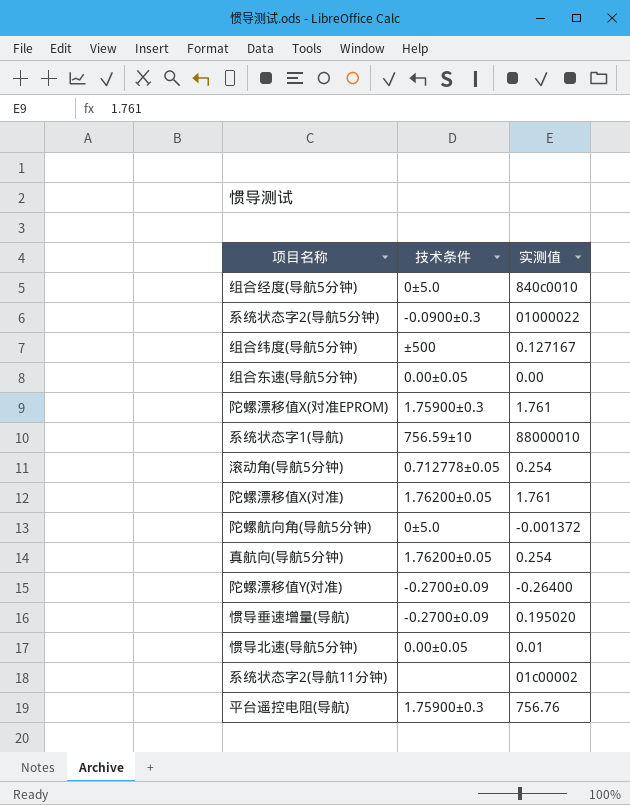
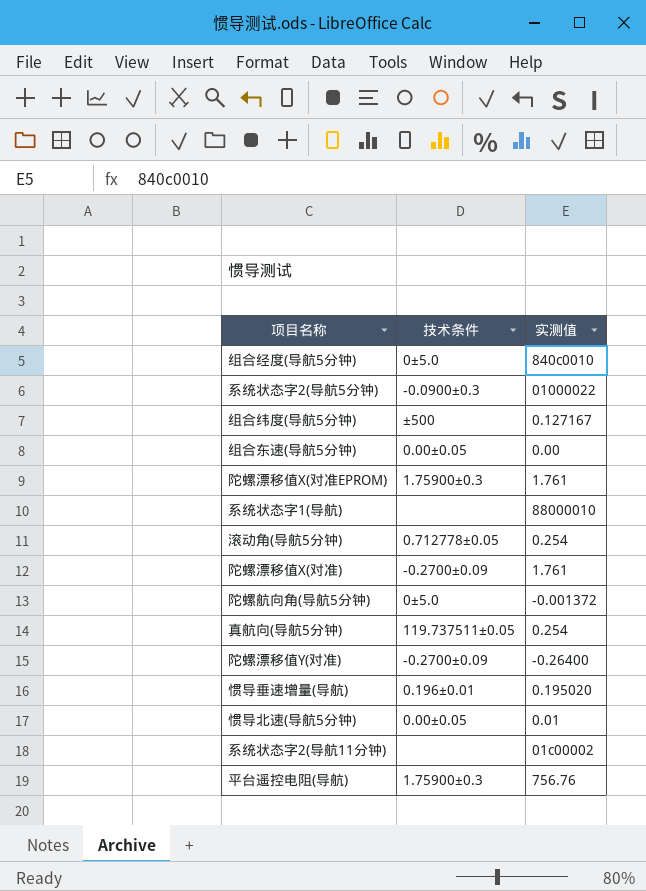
系统状态字1(导航) | 技术条件: 756.59±10 -> none
陀螺漂移值X(对准) | 技术条件: 1.76200±0.05 -> -0.2700±0.09
真航向(导航5分钟) | 技术条件: 1.76200±0.05 -> 119.737511±0.05
惯导垂速增量(导航) | 技术条件: -0.2700±0.09 -> 0.196±0.01

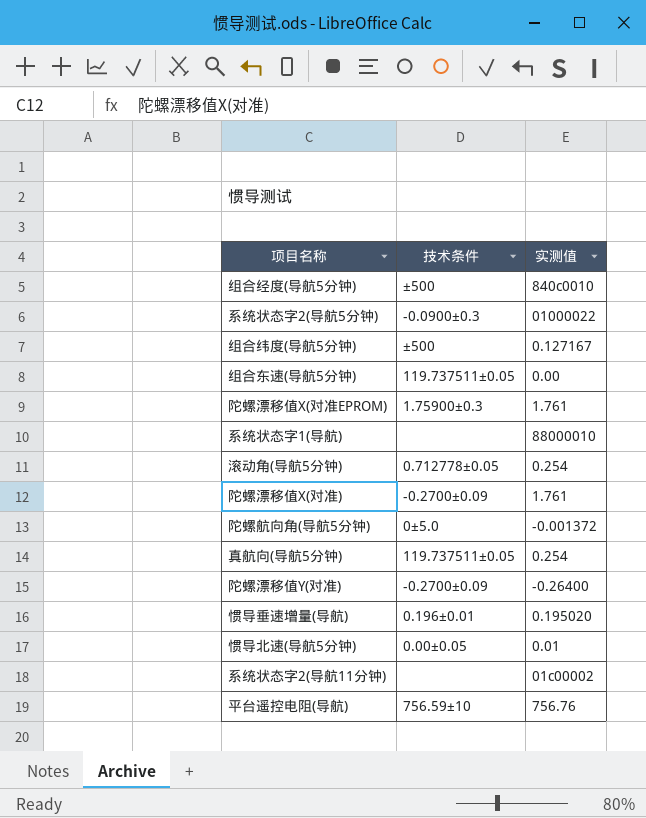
组合经度(导航5分钟) | 技术条件: 0±5.0 -> ±500
组合东速(导航5分钟) | 技术条件: 0.00±0.05 -> 119.737511±0.05
平台遥控电阻(导航) | 技术条件: 1.75900±0.3 -> 756.59±10

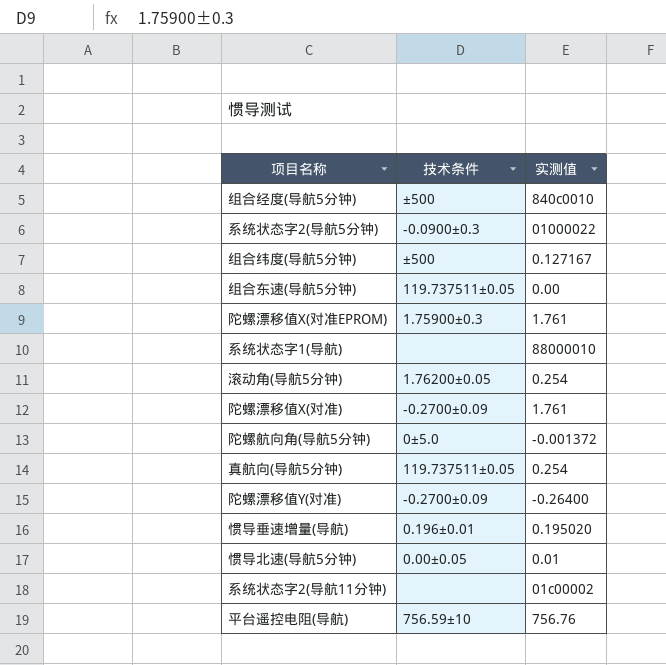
滚动角(导航5分钟) | 技术条件: 0.712778±0.05 -> 1.76200±0.05

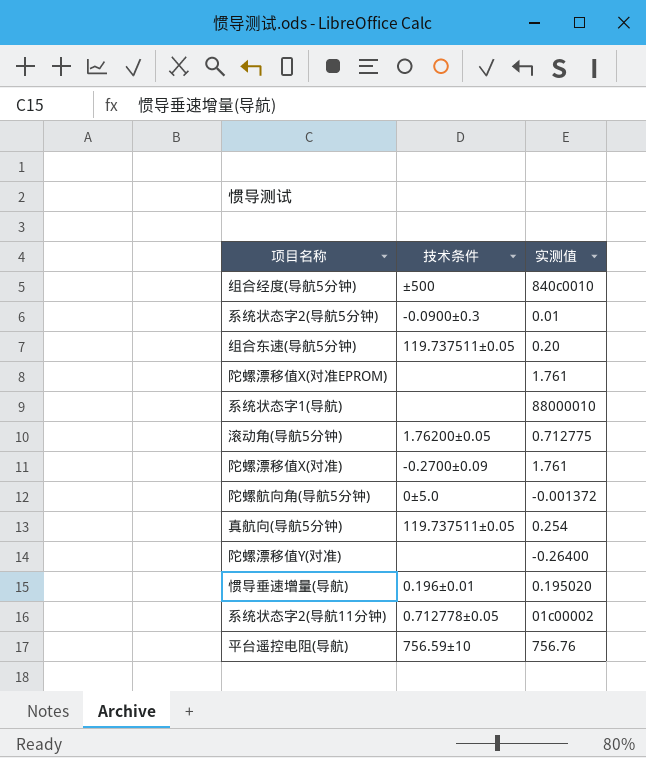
row 组合纬度(导航5分钟): ±500 | 0.127167 -> none
row 惯导北速(导航5分钟): 0.00±0.05 | 0.01 -> none
系统状态字2(导航5分钟) | 实测值: 01000022 -> 0.01
组合东速(导航5分钟) | 实测值: 0.00 -> 0.20
陀螺漂移值X(对准EPROM) | 技术条件: 1.75900±0.3 -> none
滚动角(导航5分钟) | 实测值: 0.254 -> 0.712775
陀螺漂移值Y(对准) | 技术条件: -0.2700±0.09 -> none
系统状态字2(导航11分钟) | 技术条件: none -> 0.712778±0.05

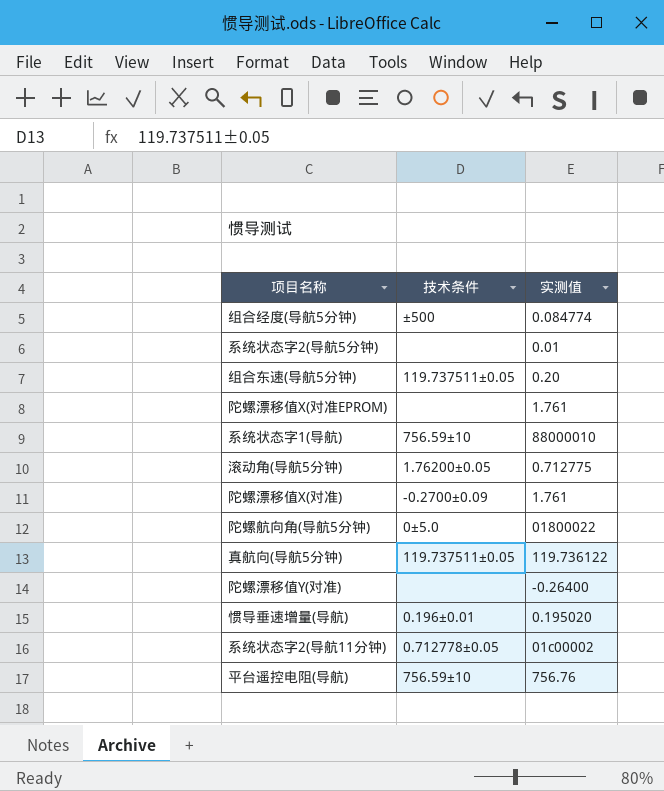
组合经度(导航5分钟) | 实测值: 840c0010 -> 0.084774
系统状态字2(导航5分钟) | 技术条件: -0.0900±0.3 -> none
系统状态字1(导航) | 技术条件: none -> 756.59±10
陀螺航向角(导航5分钟) | 实测值: -0.001372 -> 01800022
真航向(导航5分钟) | 实测值: 0.254 -> 119.736122

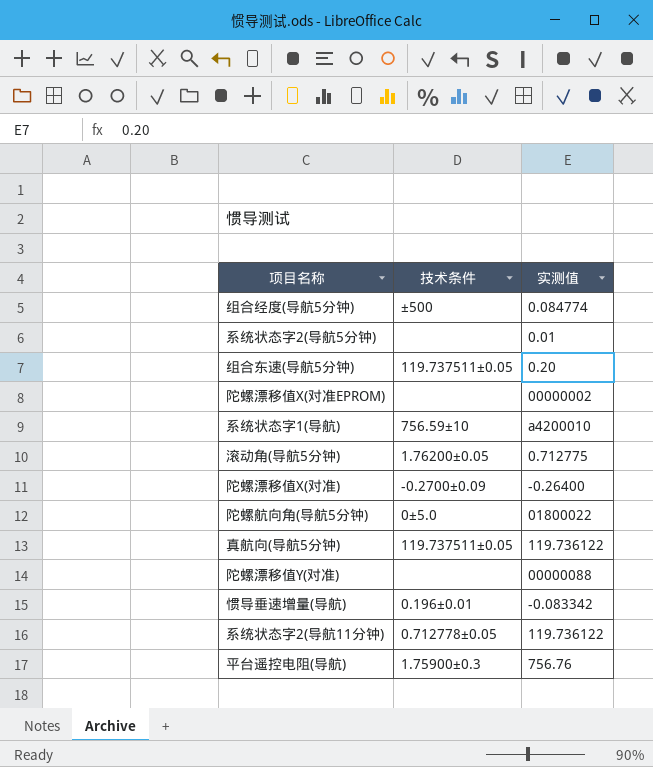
陀螺漂移值X(对准EPROM) | 实测值: 1.761 -> 00000002
系统状态字1(导航) | 实测值: 88000010 -> a4200010
陀螺漂移值X(对准) | 实测值: 1.761 -> -0.26400
陀螺漂移值Y(对准) | 实测值: -0.26400 -> 00000088
惯导垂速增量(导航) | 实测值: 0.195020 -> -0.083342
系统状态字2(导航11分钟) | 实测值: 01c00002 -> 119.736122
平台遥控电阻(导航) | 技术条件: 756.59±10 -> 1.75900±0.3

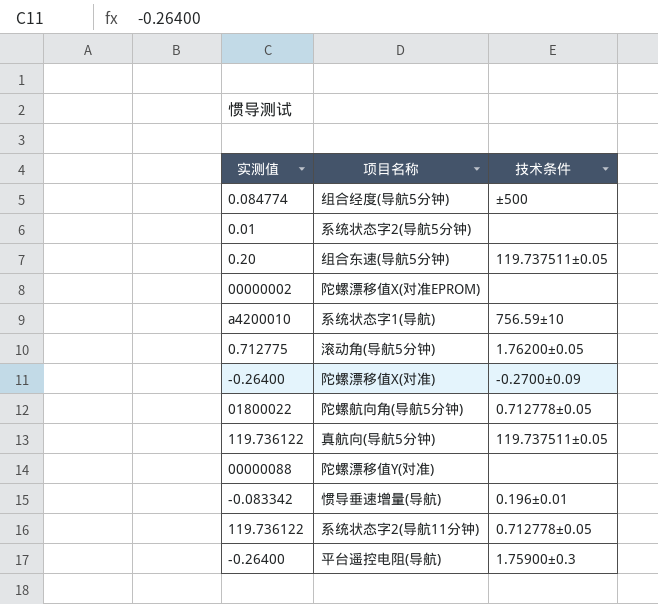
column 实测值 | position: 3 -> 1
陀螺航向角(导航5分钟) | 技术条件: 0±5.0 -> 0.712778±0.05
平台遥控电阻(导航) | 实测值: 756.76 -> -0.26400

